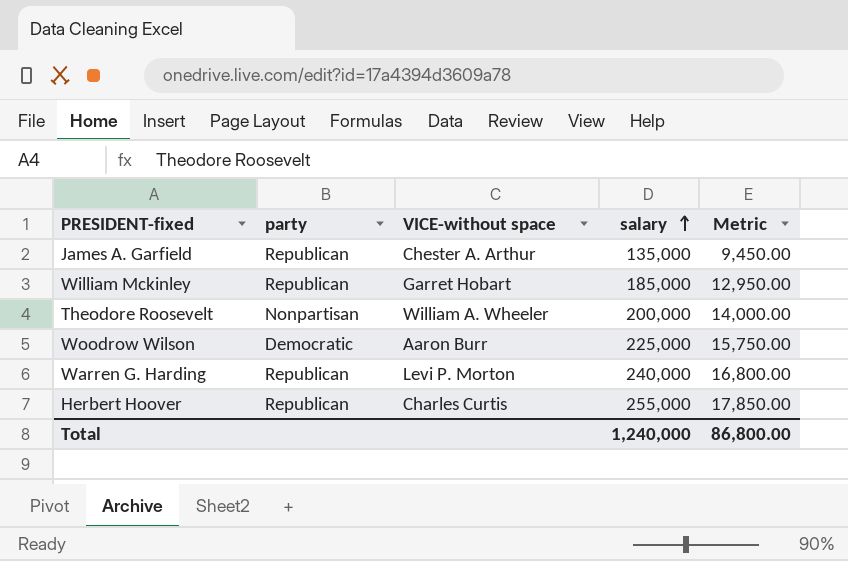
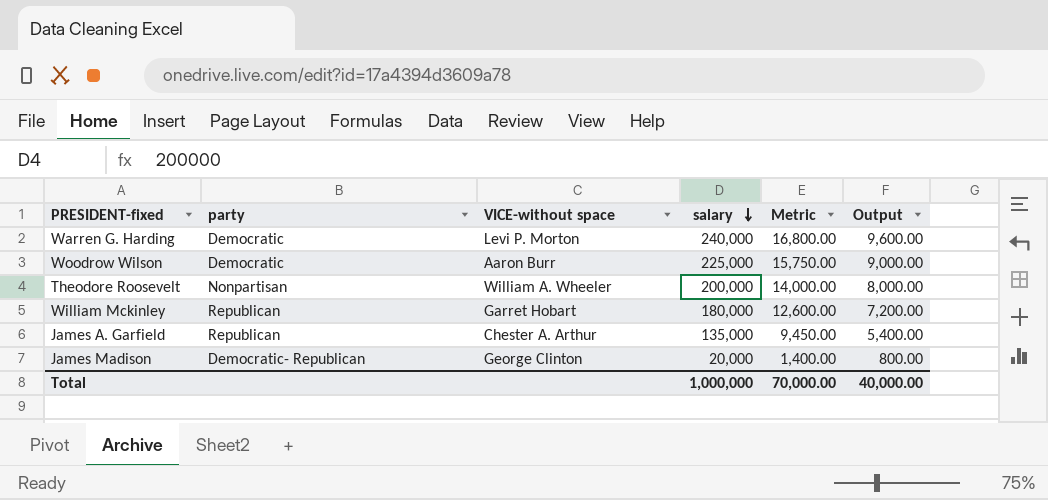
row order: salary ascending -> salary descending
column Output | formula: none -> [salary] * 0.04
row Herbert Hoover: Republican | Charles Curtis | 255,000 | 17,850.00 -> none
Warren G. Harding | party: Republican -> Democratic
William Mckinley | salary: 185,000 -> 180,000
William Mckinley | Metric: 12,950.00 -> 12,600.00
row James Madison: none -> Democratic- Republican | George Clinton | 20,000 | 1,400.00 | 800.00
Total | salary: 1,240,000 -> 1,000,000
Total | Metric: 86,800.00 -> 70,000.00

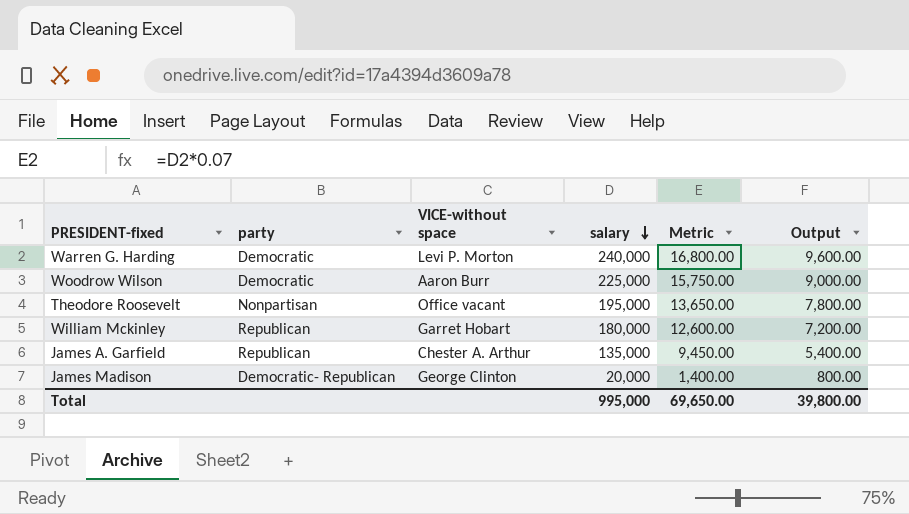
Theodore Roosevelt | VICE-without space: William A. Wheeler -> Office vacant
Theodore Roosevelt | salary: 200,000 -> 195,000
Theodore Roosevelt | Metric: 14,000.00 -> 13,650.00
Theodore Roosevelt | Output: 8,000.00 -> 7,800.00
Total | salary: 1,000,000 -> 995,000
Total | Metric: 70,000.00 -> 69,650.00
Total | Output: 40,000.00 -> 39,800.00

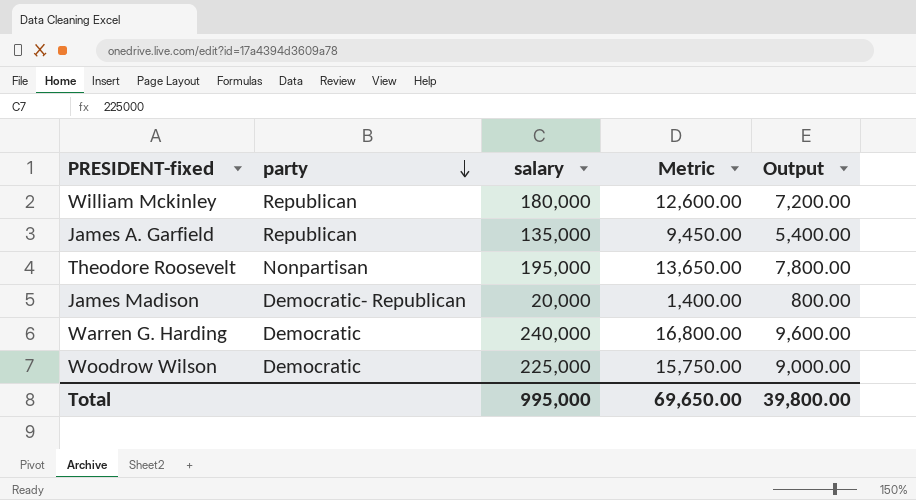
row order: salary descending -> party descending
column VICE-without space | position: 3 -> none

